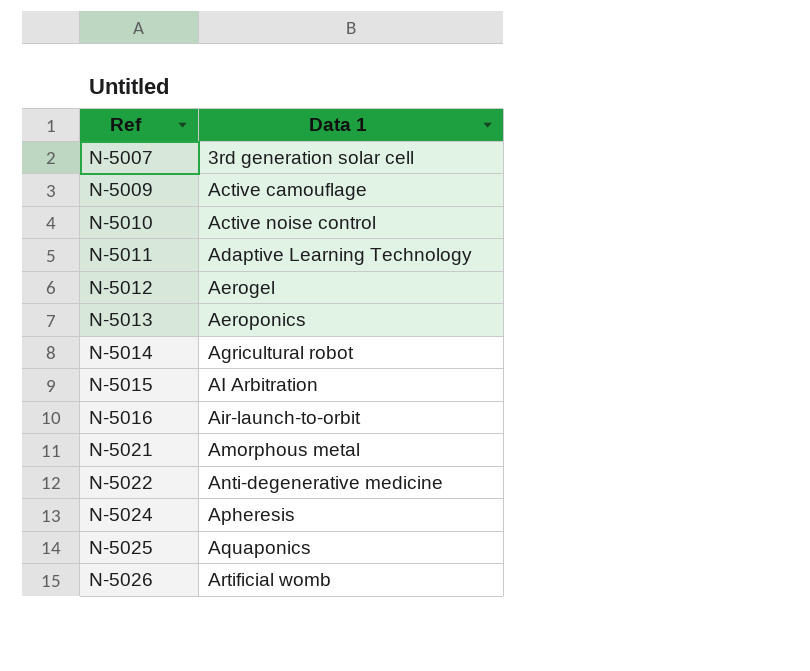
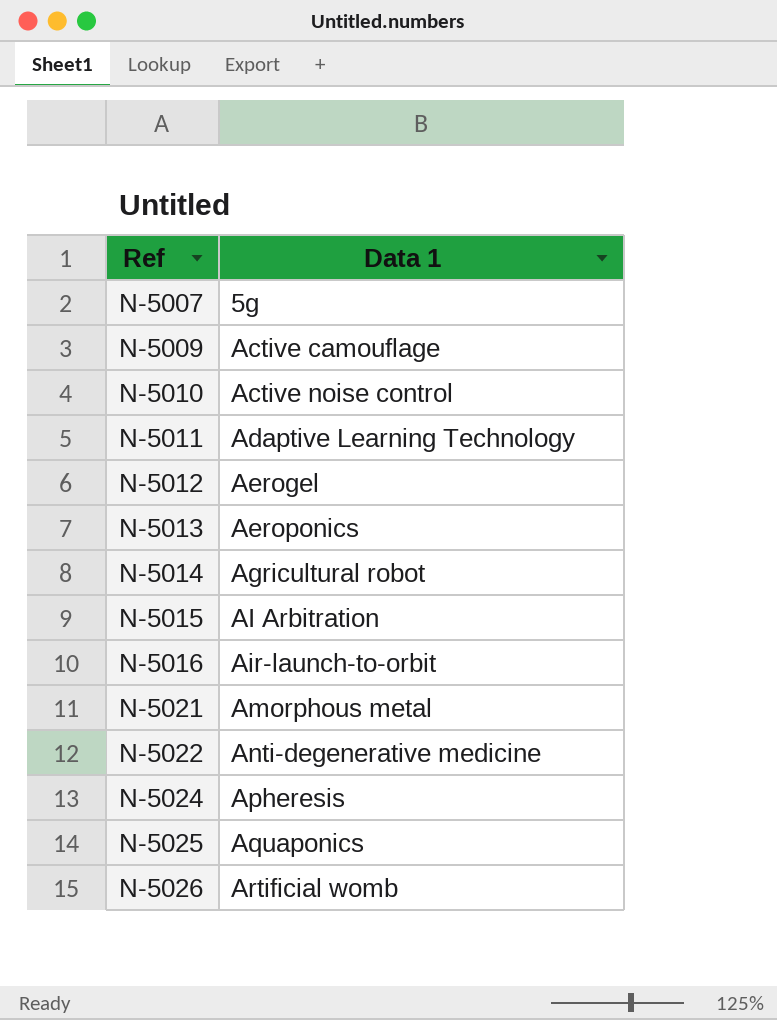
N-5007 | Data 1: 3rd generation solar cell -> 5g

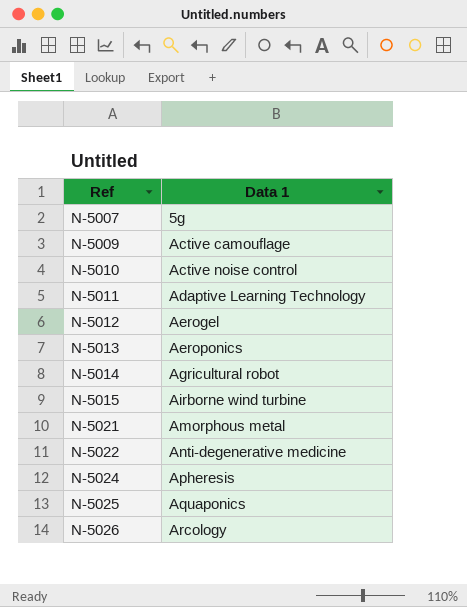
row N-5016: Air-launch-to-orbit -> none
N-5015 | Data 1: AI Arbitration -> Airborne wind turbine
N-5026 | Data 1: Artificial womb -> Arcology

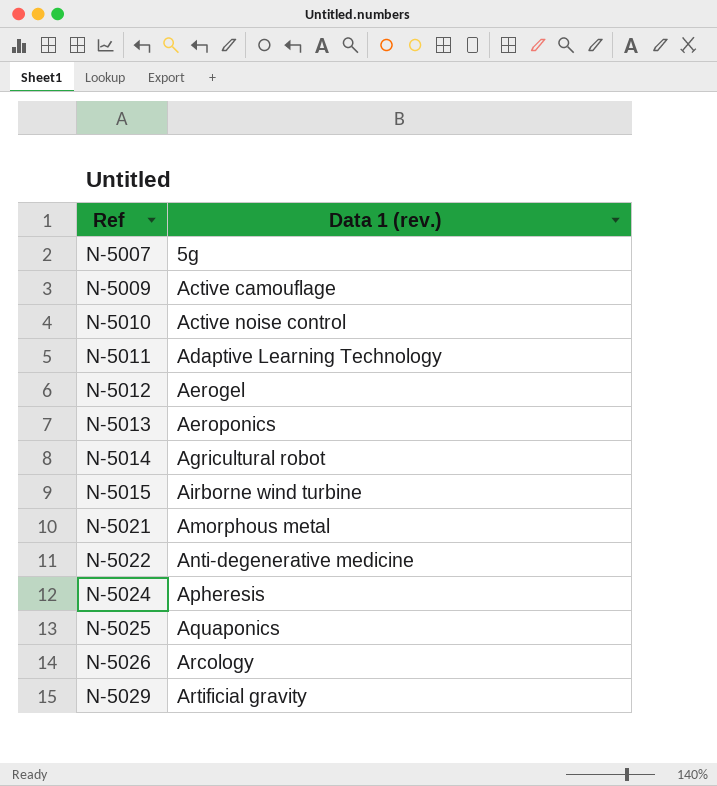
column name: Data 1 -> Data 1 (rev.)
row N-5029: none -> Artificial gravity

